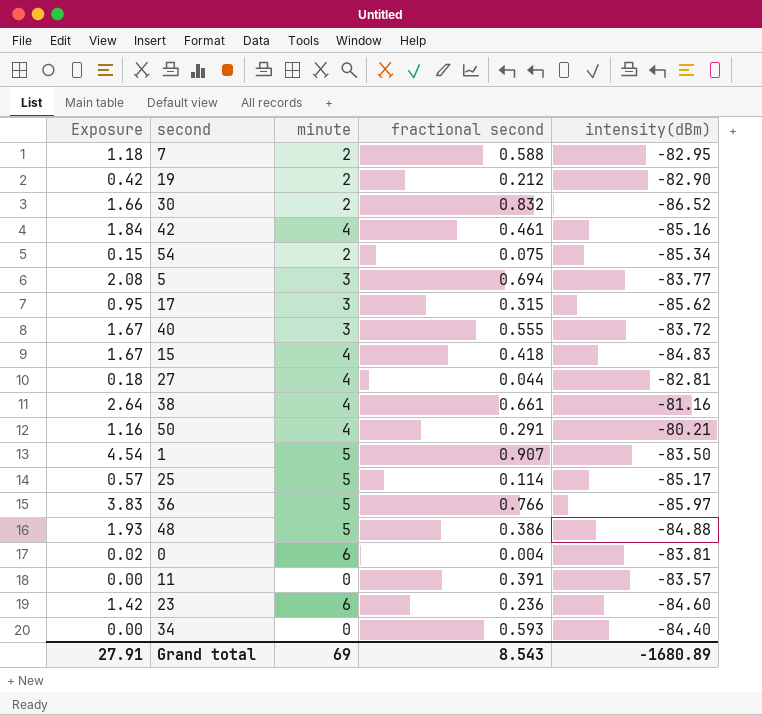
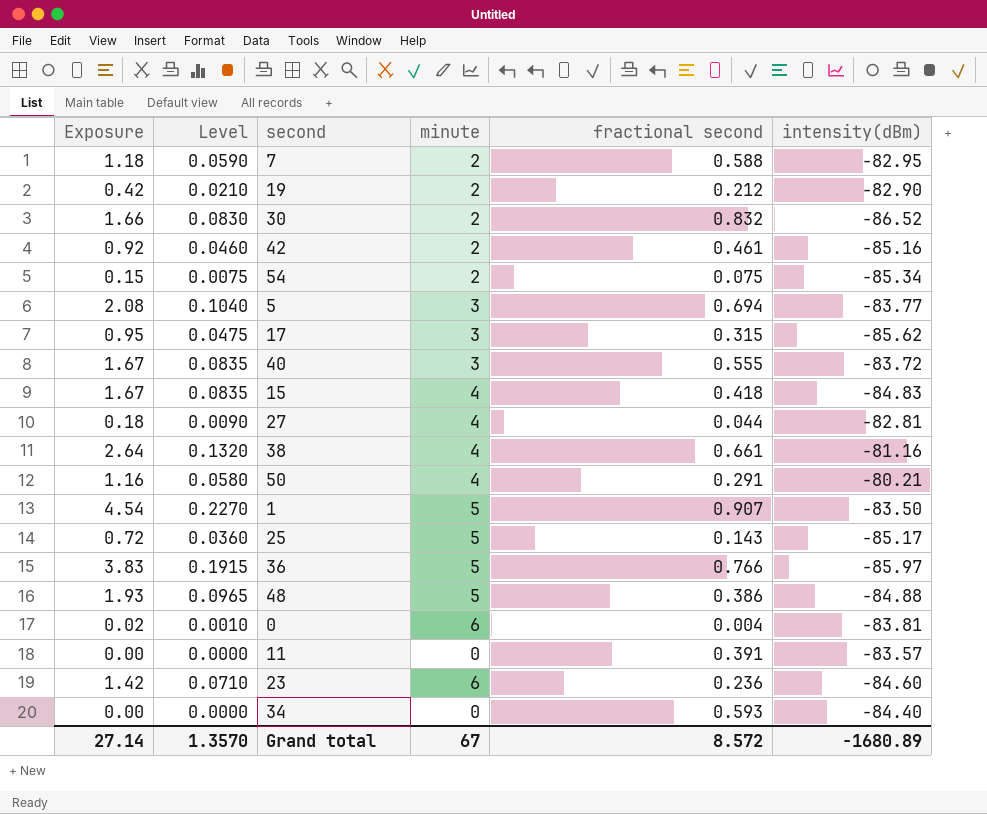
column Level | formula: none -> [Exposure] * 0.05
42 | Exposure: 1.84 -> 0.92
42 | minute: 4 -> 2
25 | Exposure: 0.57 -> 0.72
25 | fractional second: 0.114 -> 0.143
Grand total | Exposure: 27.91 -> 27.14
Grand total | minute: 69 -> 67
Grand total | fractional second: 8.543 -> 8.572

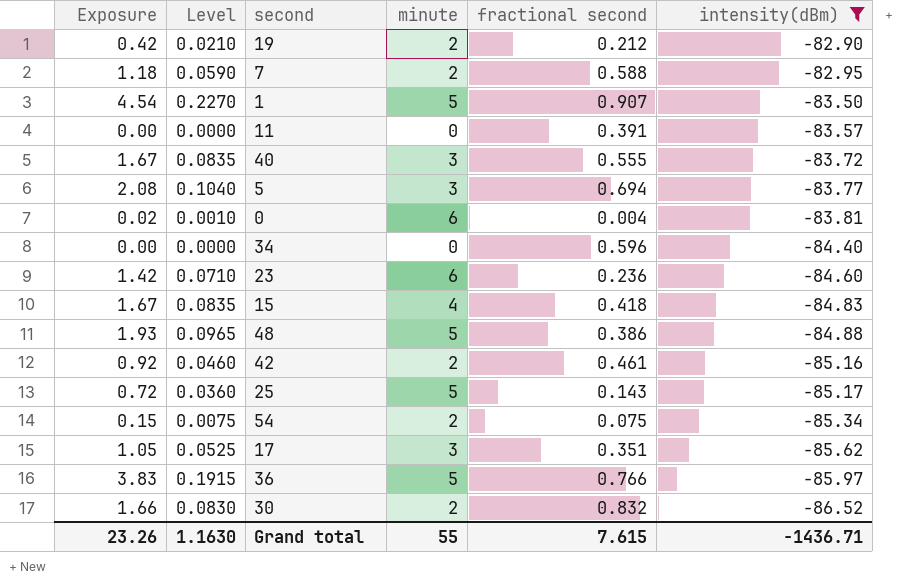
filter: none -> intensity(dBm) <= -82.90
row order: none -> intensity(dBm) descending
34 | fractional second: 0.593 -> 0.596
17 | Exposure: 0.95 -> 1.05
17 | Level: 0.0475 -> 0.0525
17 | fractional second: 0.315 -> 0.351
Grand total | Exposure: 27.14 -> 23.26
Grand total | Level: 1.3570 -> 1.1630
Grand total | minute: 67 -> 55
Grand total | fractional second: 8.572 -> 7.615
Grand total | intensity(dBm): -1680.89 -> -1436.71

